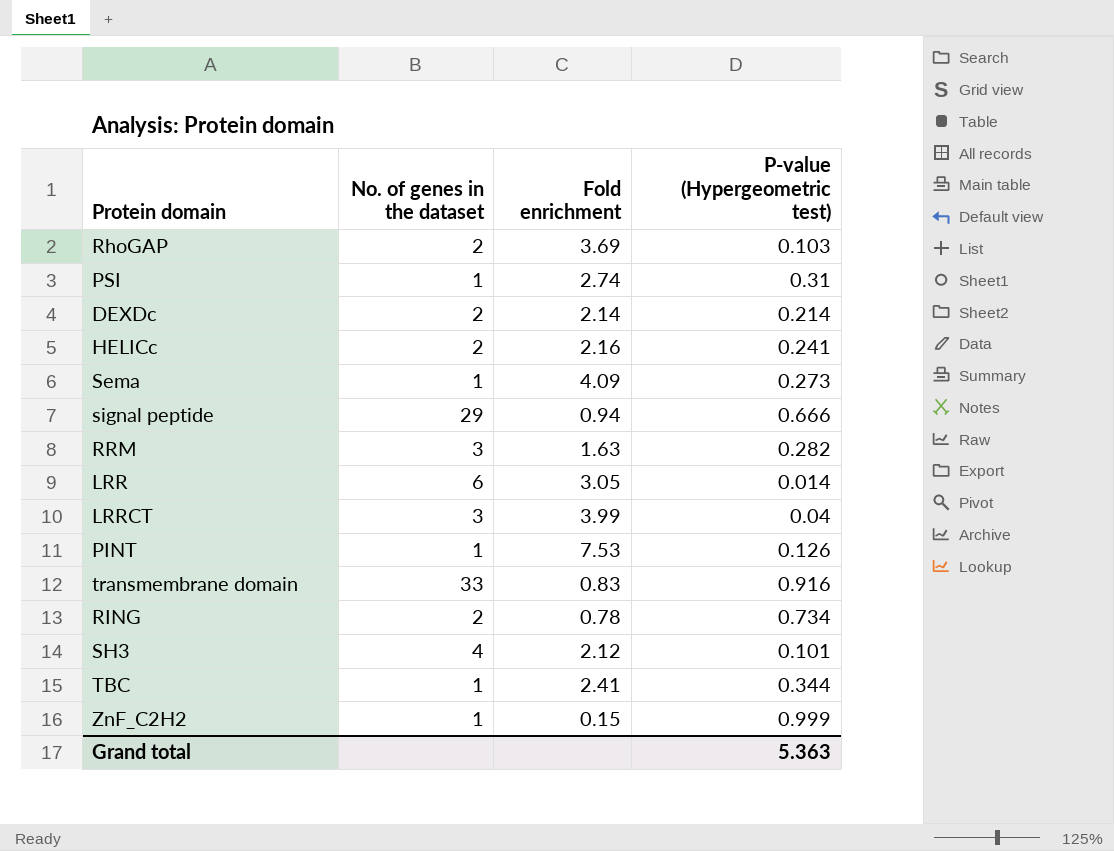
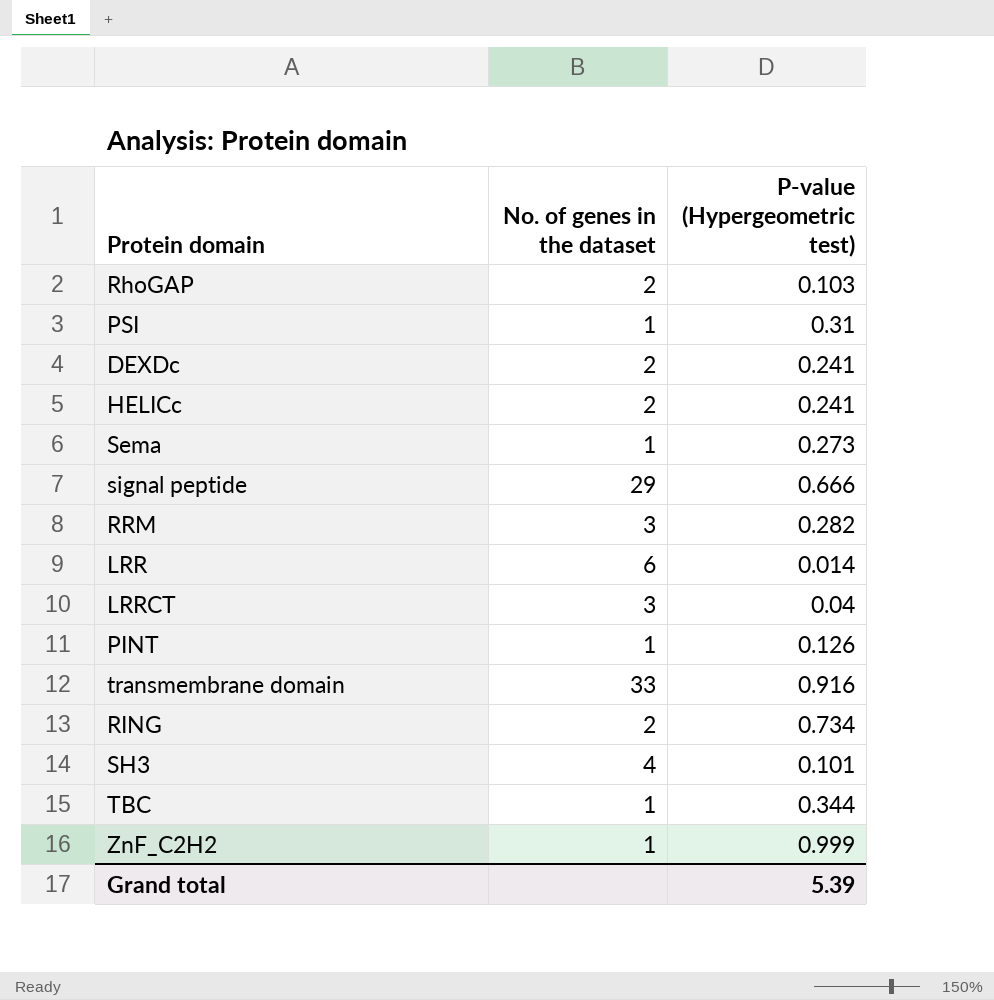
column Fold enrichment | position: 3 -> none
DEXDc | P-value (Hypergeometric test): 0.214 -> 0.241
Grand total | P-value (Hypergeometric test): 5.363 -> 5.39

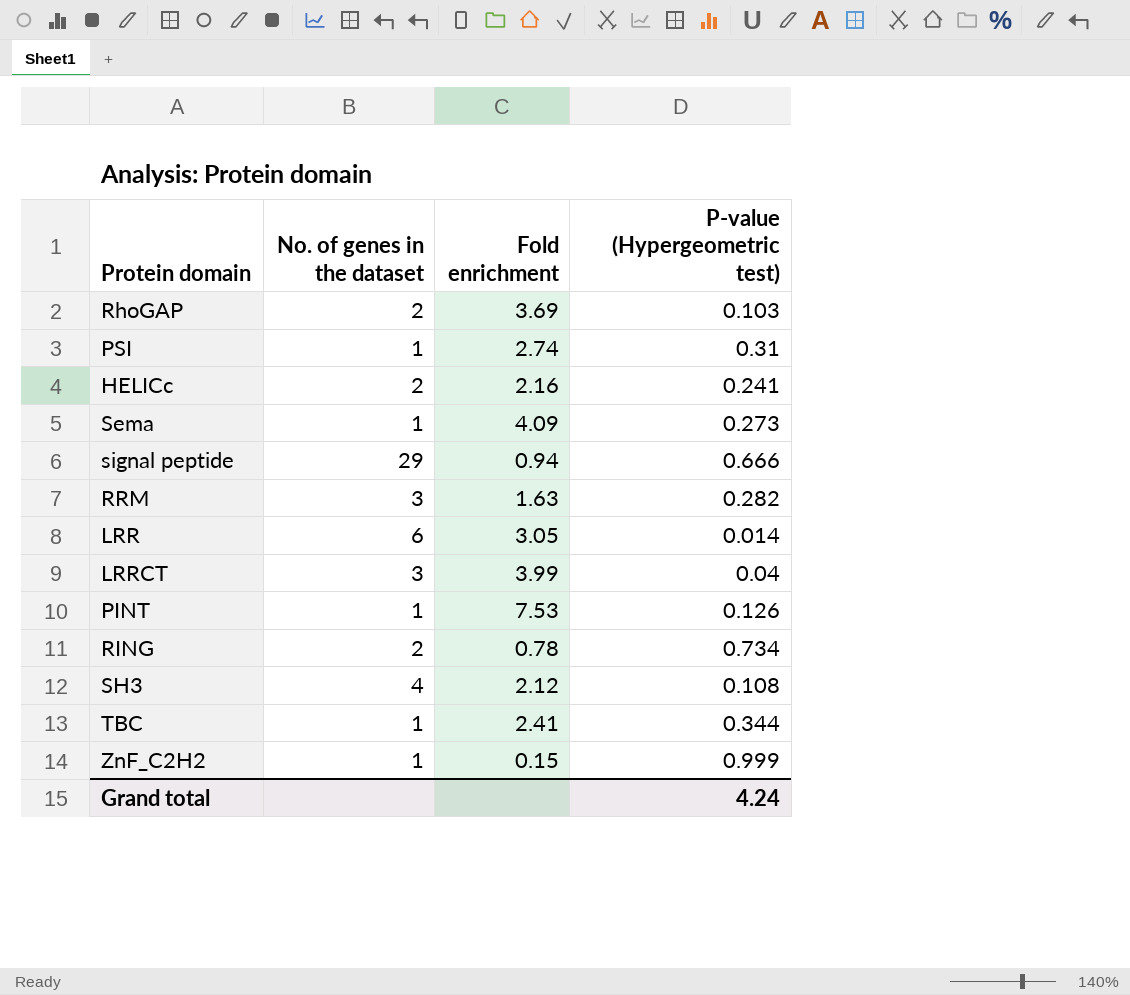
column Fold enrichment | position: none -> 3
row DEXDc: 2 | 0.241 -> none
row transmembrane domain: 33 | 0.916 -> none
SH3 | P-value (Hypergeometric test): 0.101 -> 0.108
Grand total | P-value (Hypergeometric test): 5.39 -> 4.24

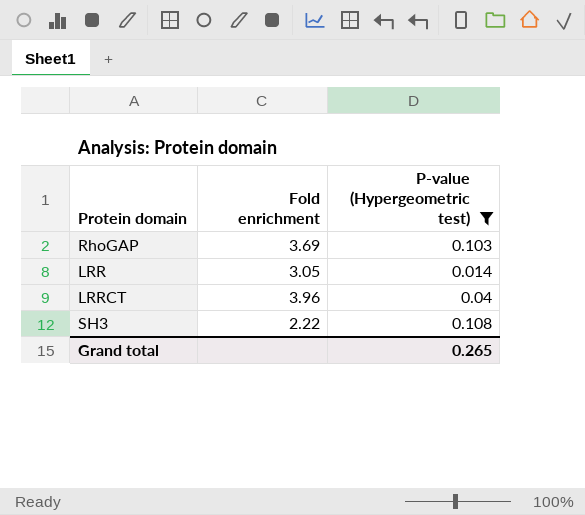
filter: none -> P-value (Hypergeometric test) <= 0.108
column No. of genes in the dataset | position: 2 -> none
LRRCT | Fold enrichment: 3.99 -> 3.96
SH3 | Fold enrichment: 2.12 -> 2.22
Grand total | P-value (Hypergeometric test): 4.24 -> 0.265

